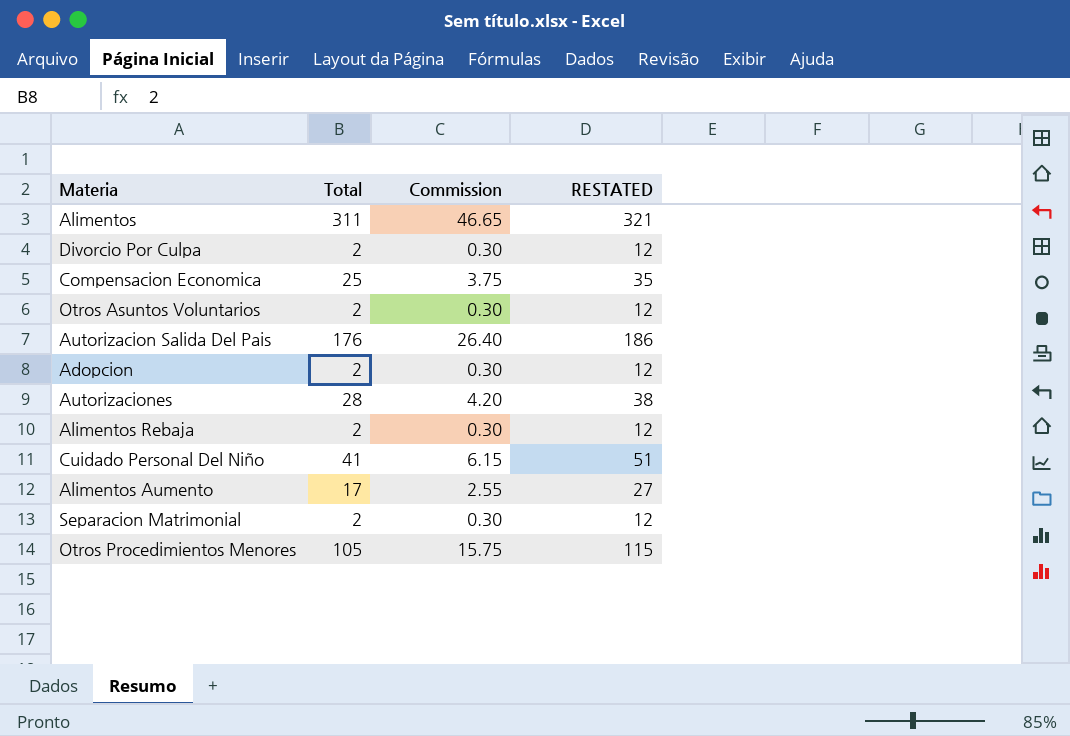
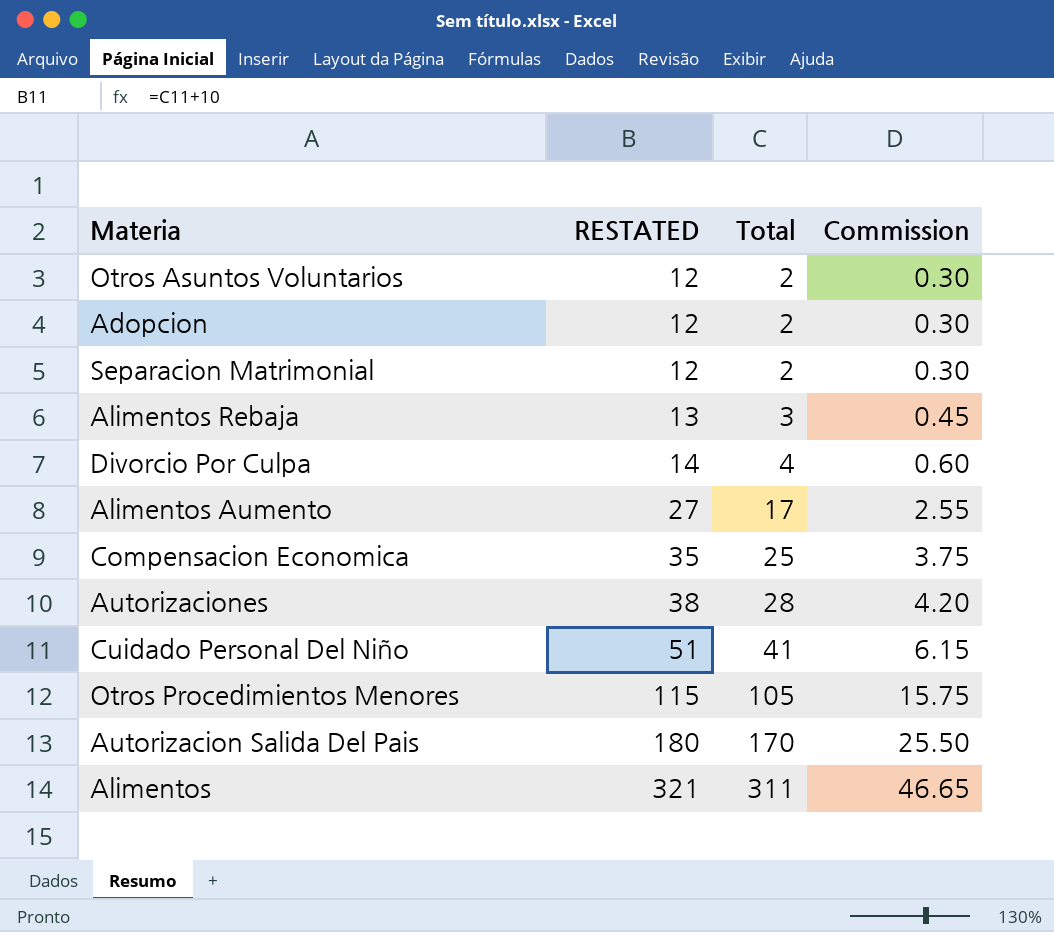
row order: none -> RESTATED ascending
column RESTATED | position: 4 -> 2
Alimentos Rebaja | RESTATED: 12 -> 13
Alimentos Rebaja | Total: 2 -> 3
Alimentos Rebaja | Commission: 0.30 -> 0.45
Divorcio Por Culpa | RESTATED: 12 -> 14
Divorcio Por Culpa | Total: 2 -> 4
Divorcio Por Culpa | Commission: 0.30 -> 0.60
Autorizacion Salida Del Pais | RESTATED: 186 -> 180
Autorizacion Salida Del Pais | Total: 176 -> 170
Autorizacion Salida Del Pais | Commission: 26.40 -> 25.50

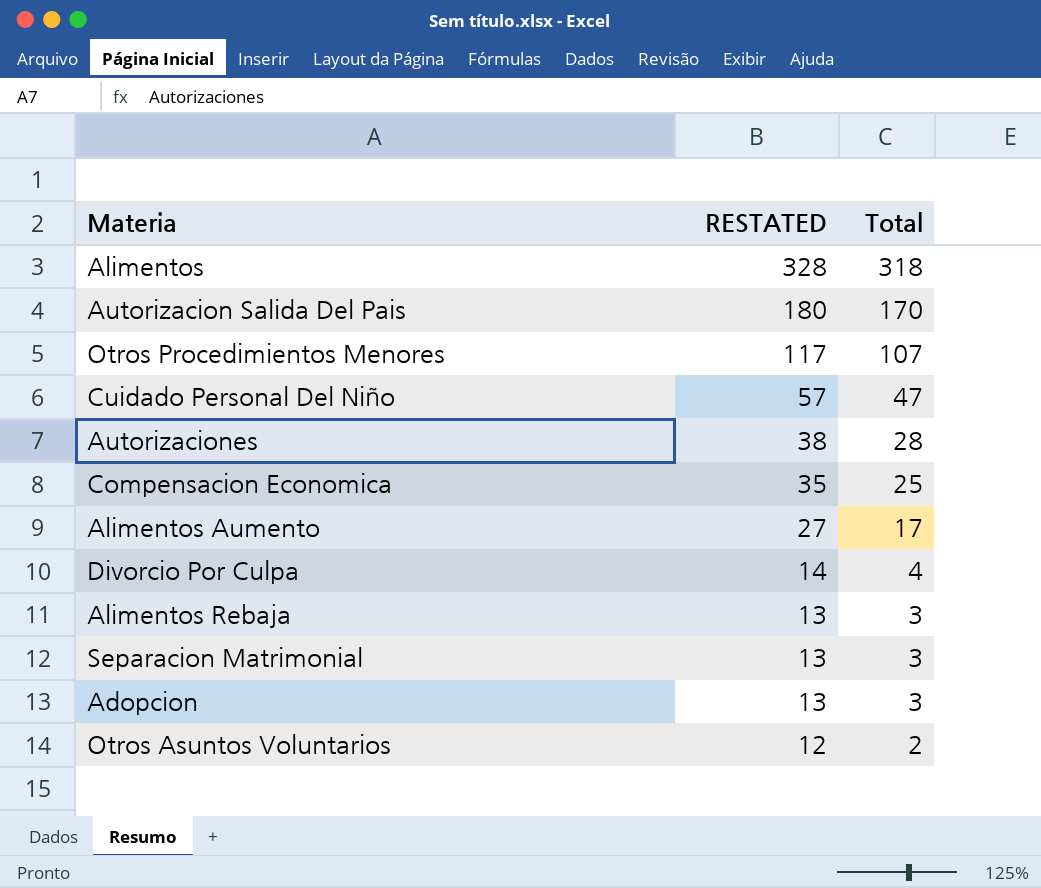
row order: RESTATED ascending -> RESTATED descending
column Commission | formula: [Total] * 0.15 -> none
Alimentos | RESTATED: 321 -> 328
Alimentos | Total: 311 -> 318
Otros Procedimientos Menores | RESTATED: 115 -> 117
Otros Procedimientos Menores | Total: 105 -> 107
Cuidado Personal Del Niño | RESTATED: 51 -> 57
Cuidado Personal Del Niño | Total: 41 -> 47
Separacion Matrimonial | RESTATED: 12 -> 13
Separacion Matrimonial | Total: 2 -> 3
Adopcion | RESTATED: 12 -> 13
Adopcion | Total: 2 -> 3

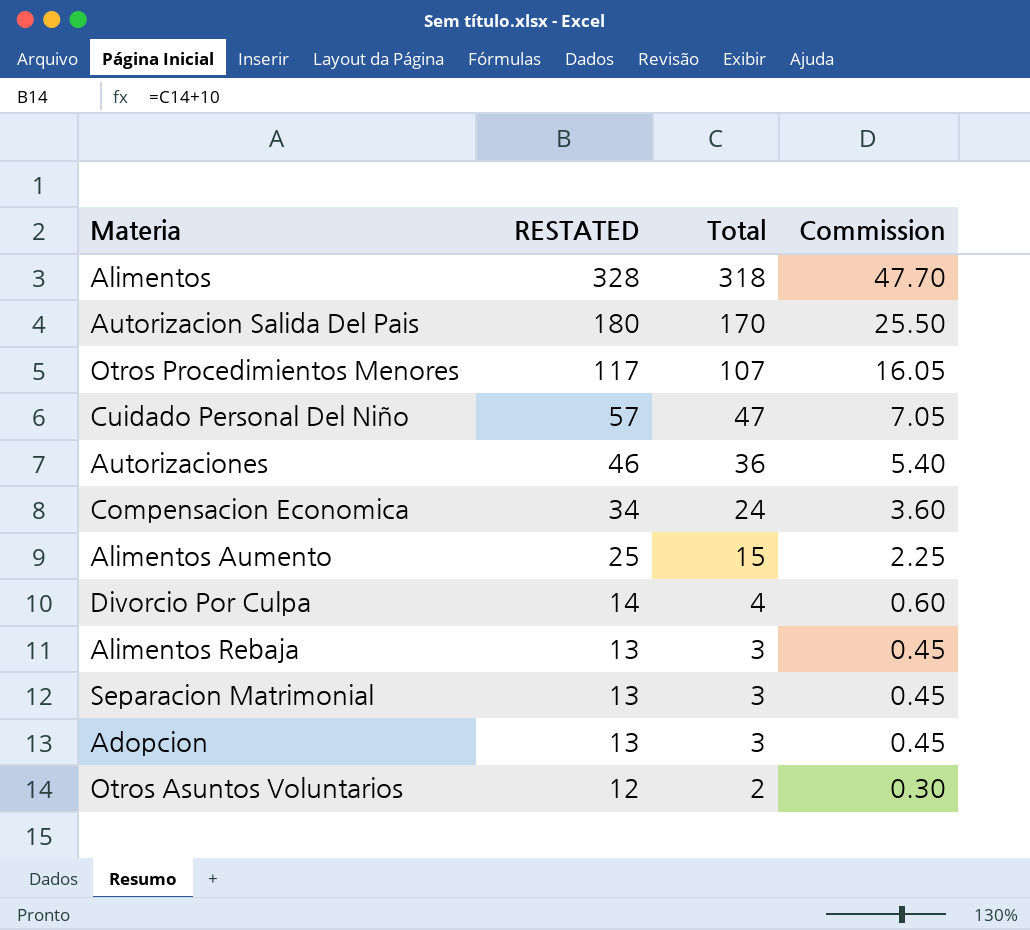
column Commission | formula: none -> [Total] * 0.15
Autorizaciones | RESTATED: 38 -> 46
Autorizaciones | Total: 28 -> 36
Compensacion Economica | RESTATED: 35 -> 34
Compensacion Economica | Total: 25 -> 24
Alimentos Aumento | RESTATED: 27 -> 25
Alimentos Aumento | Total: 17 -> 15

